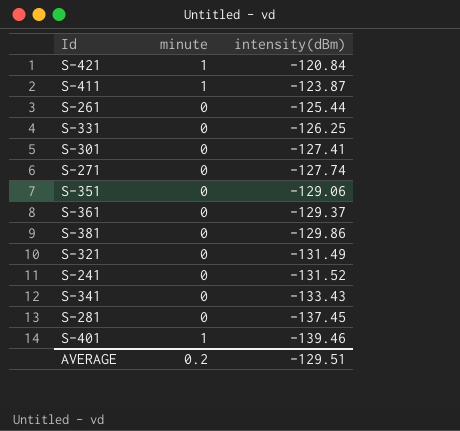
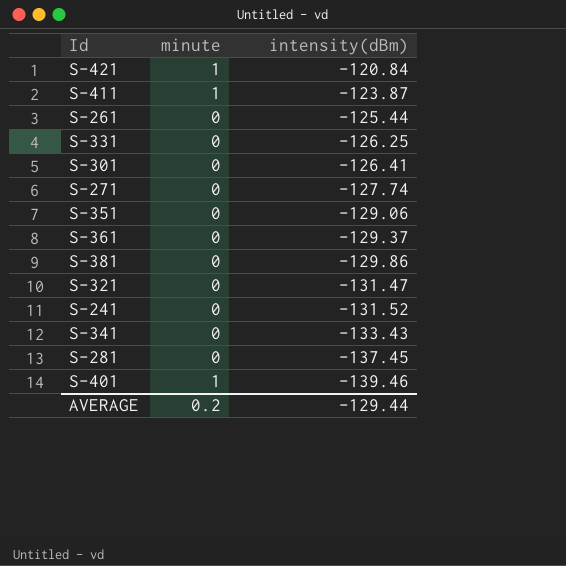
S-301 | intensity(dBm): -127.41 -> -126.41
S-321 | intensity(dBm): -131.49 -> -131.47
AVERAGE | intensity(dBm): -129.51 -> -129.44

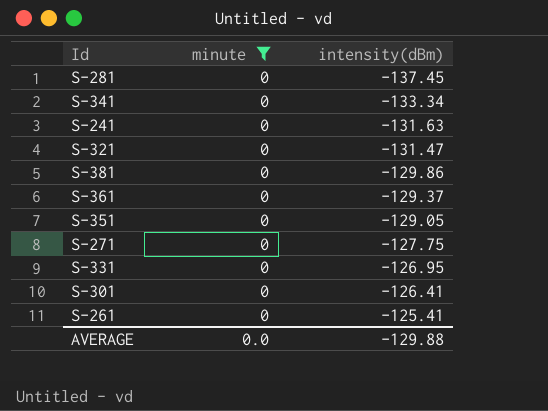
filter: none -> minute = 0
row order: intensity(dBm) descending -> intensity(dBm) ascending
S-341 | intensity(dBm): -133.43 -> -133.34
S-241 | intensity(dBm): -131.52 -> -131.63
S-351 | intensity(dBm): -129.06 -> -129.05
S-271 | intensity(dBm): -127.74 -> -127.75
S-331 | intensity(dBm): -126.25 -> -126.95
S-261 | intensity(dBm): -125.44 -> -125.41
AVERAGE | minute: 0.2 -> 0.0
AVERAGE | intensity(dBm): -129.44 -> -129.88

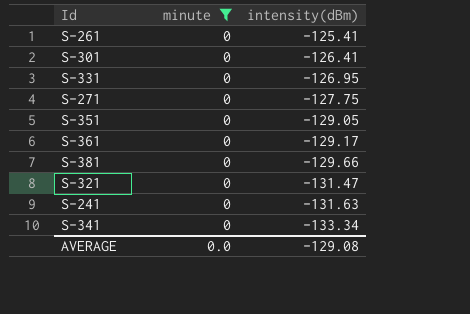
row order: intensity(dBm) ascending -> intensity(dBm) descending
row S-281: 0 | -137.45 -> none
S-361 | intensity(dBm): -129.37 -> -129.17
S-381 | intensity(dBm): -129.86 -> -129.66
AVERAGE | intensity(dBm): -129.88 -> -129.08

